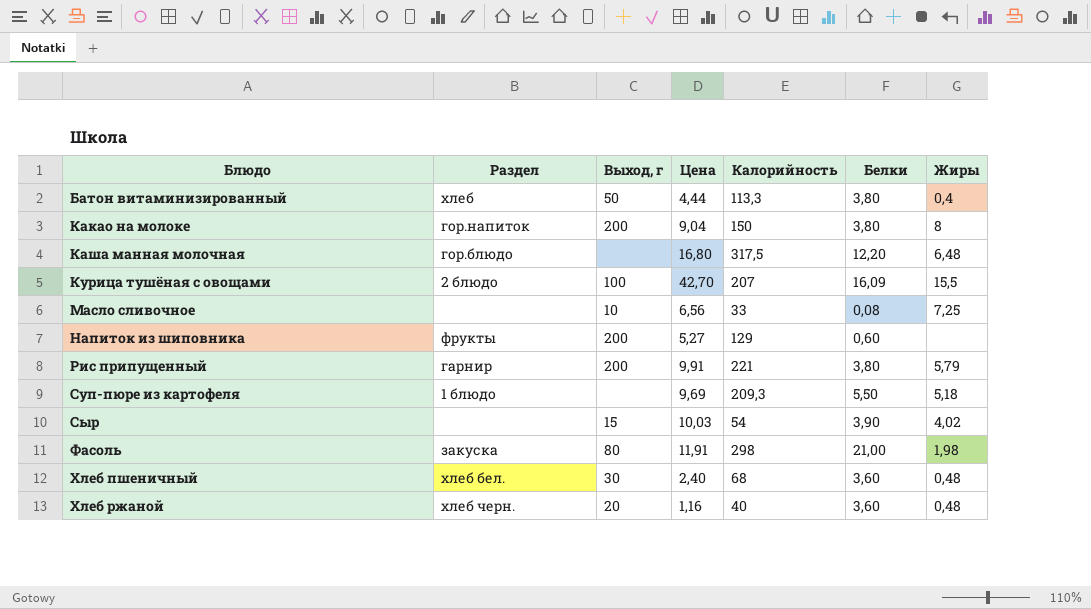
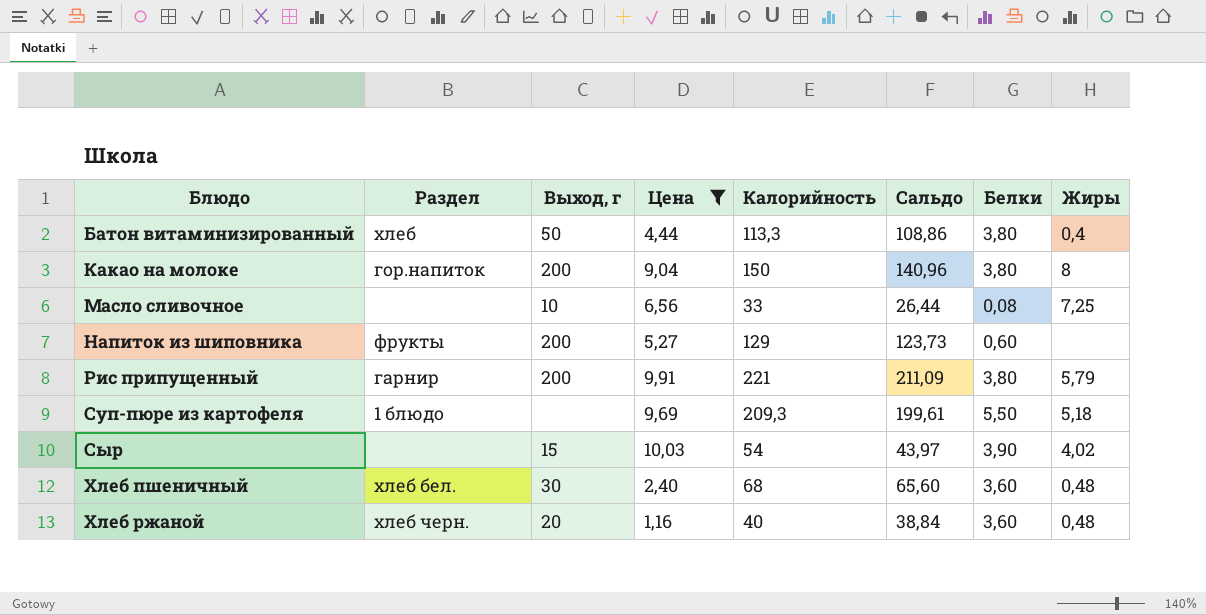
filter: none -> Цена <= 10,03
column Сальдо | formula: none -> [Калорийность] - [Цена]

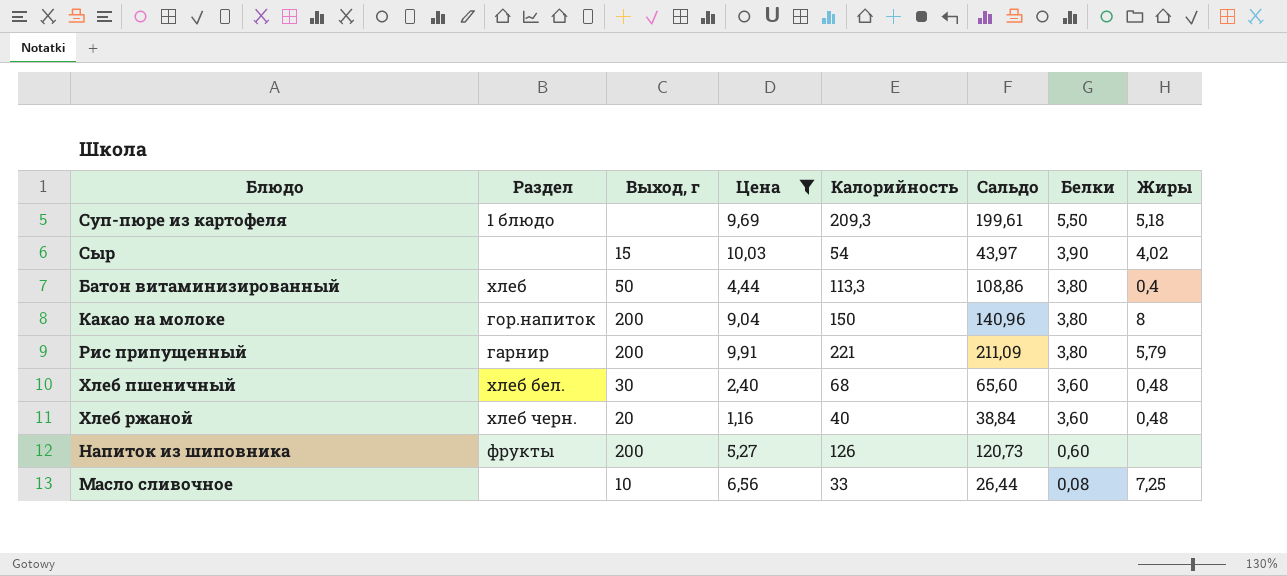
row order: Блюдо ascending -> Белки descending
Напиток из шиповника | Калорийность: 129 -> 126
Напиток из шиповника | Сальдо: 123,73 -> 120,73

